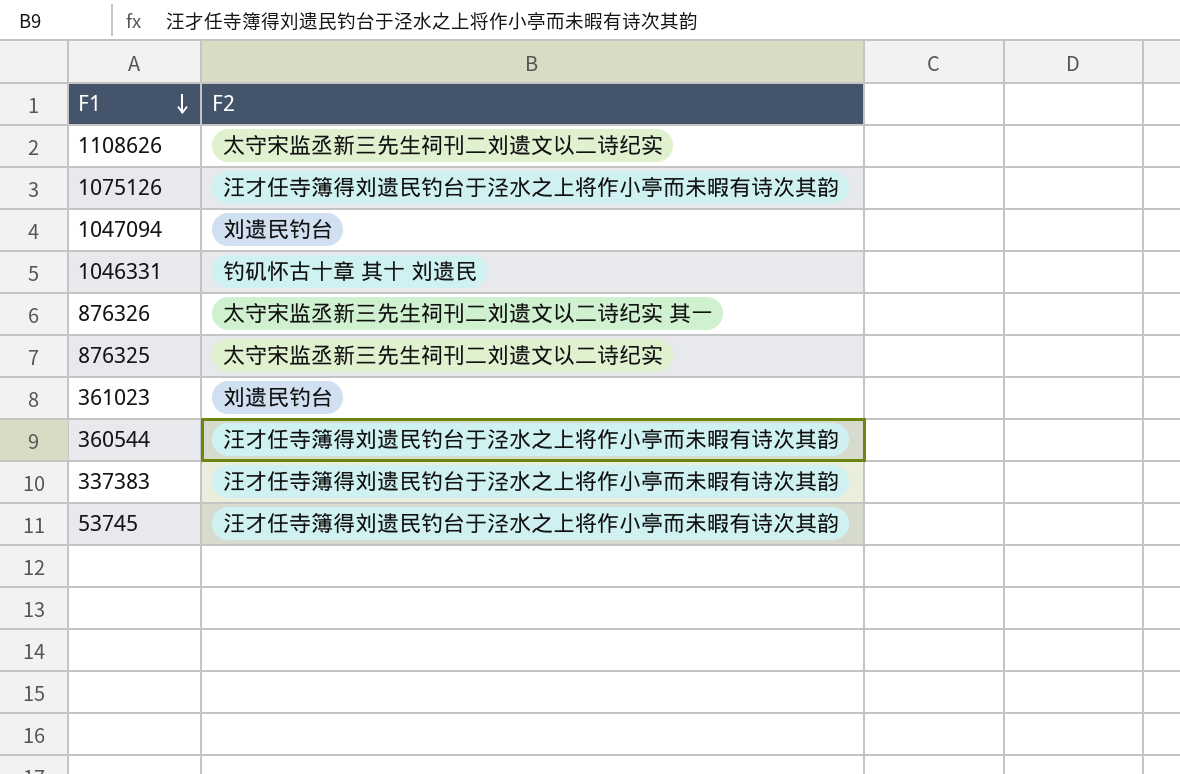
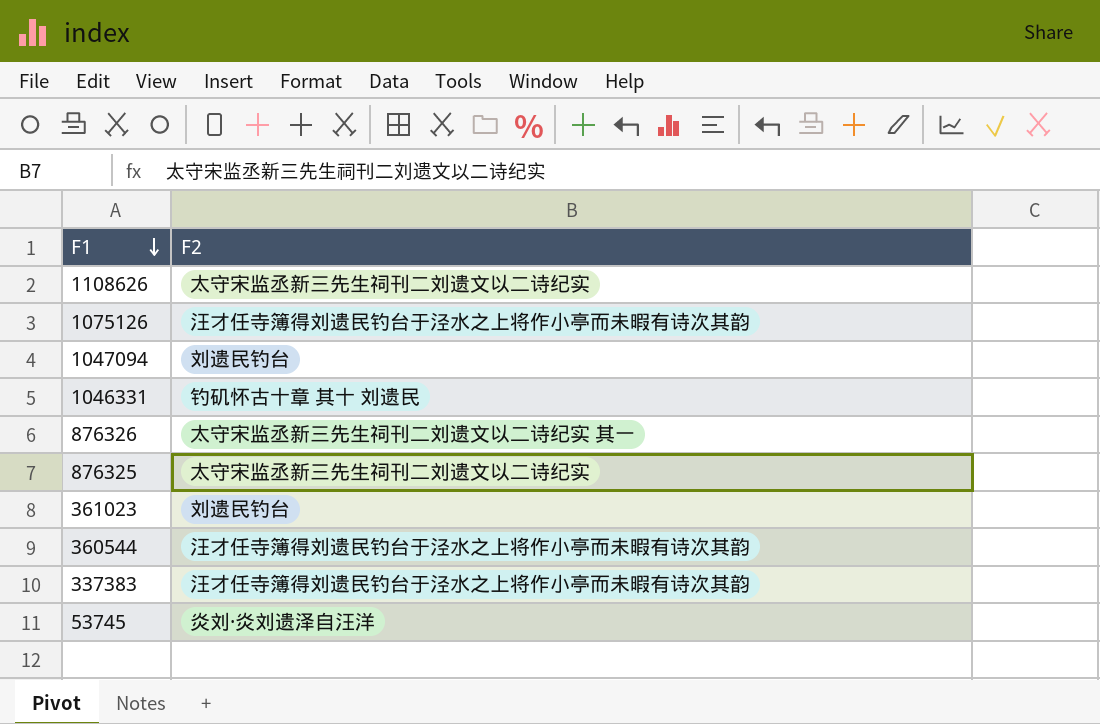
53745 | F2: 汪才任寺簿得刘遗民钓台于泾水之上将作小亭而未暇有诗次其韵 -> 炎刘·炎刘遗泽自汪洋

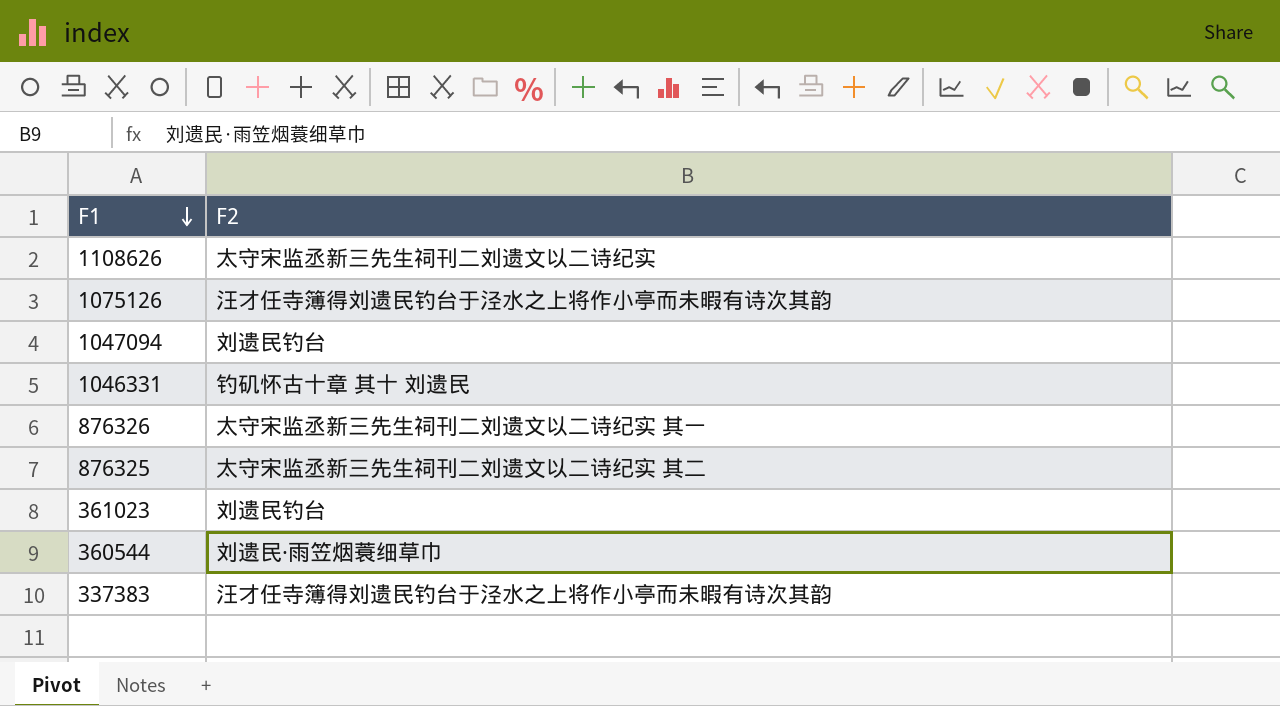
row 53745: 炎刘·炎刘遗泽自汪洋 -> none
876325 | F2: 太守宋监丞新三先生祠刊二刘遗文以二诗纪实 -> 太守宋监丞新三先生祠刊二刘遗文以二诗纪实 其二
360544 | F2: 汪才任寺簿得刘遗民钓台于泾水之上将作小亭而未暇有诗次其韵 -> 刘遗民·雨笠烟蓑细草巾

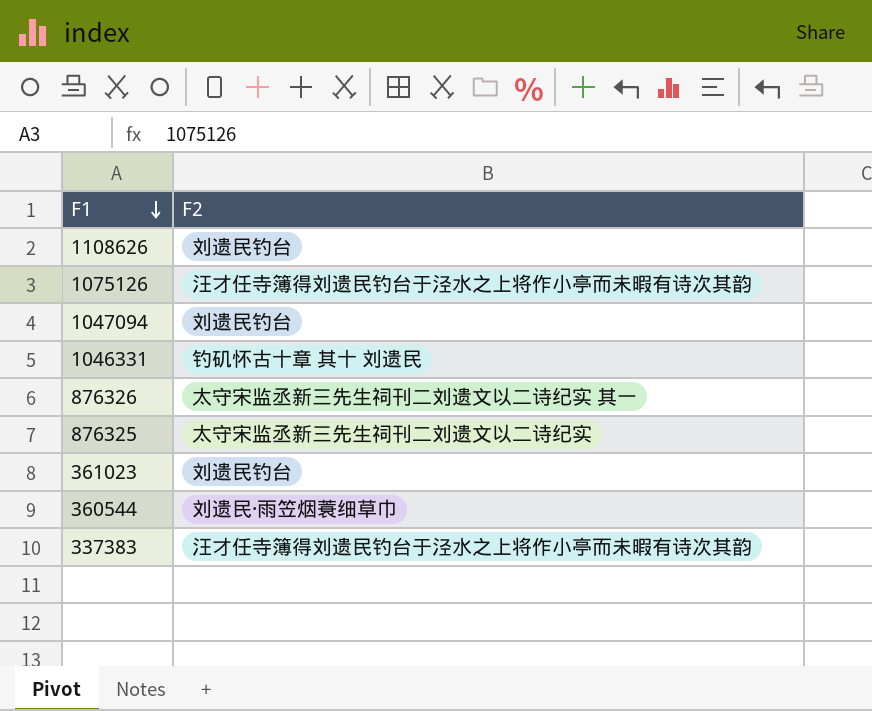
1108626 | F2: 太守宋监丞新三先生祠刊二刘遗文以二诗纪实 -> 刘遗民钓台
876325 | F2: 太守宋监丞新三先生祠刊二刘遗文以二诗纪实 其二 -> 太守宋监丞新三先生祠刊二刘遗文以二诗纪实

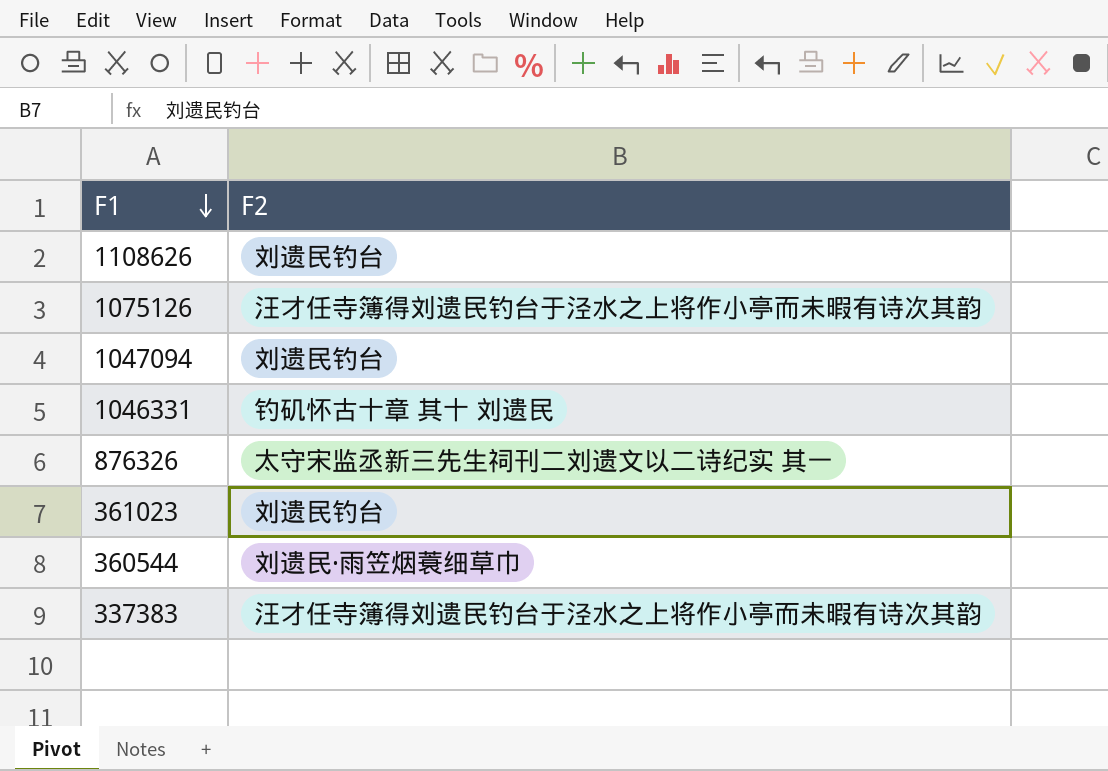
row 876325: 太守宋监丞新三先生祠刊二刘遗文以二诗纪实 -> none

